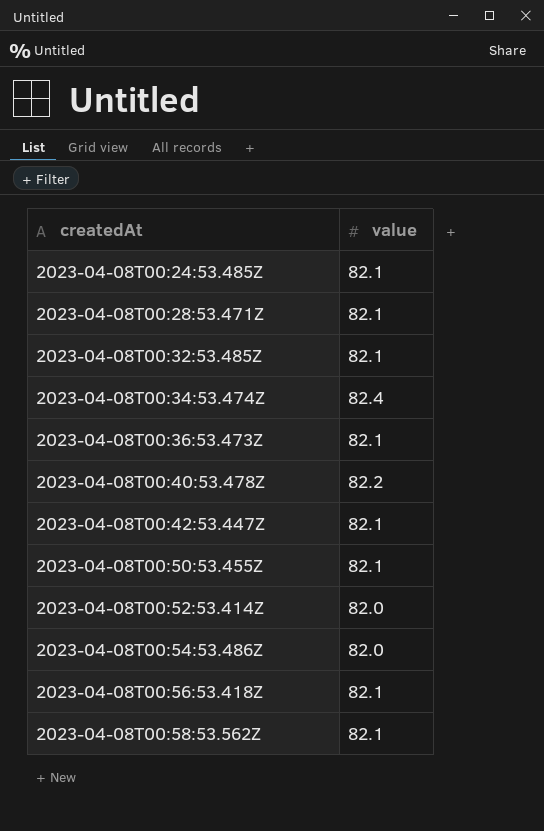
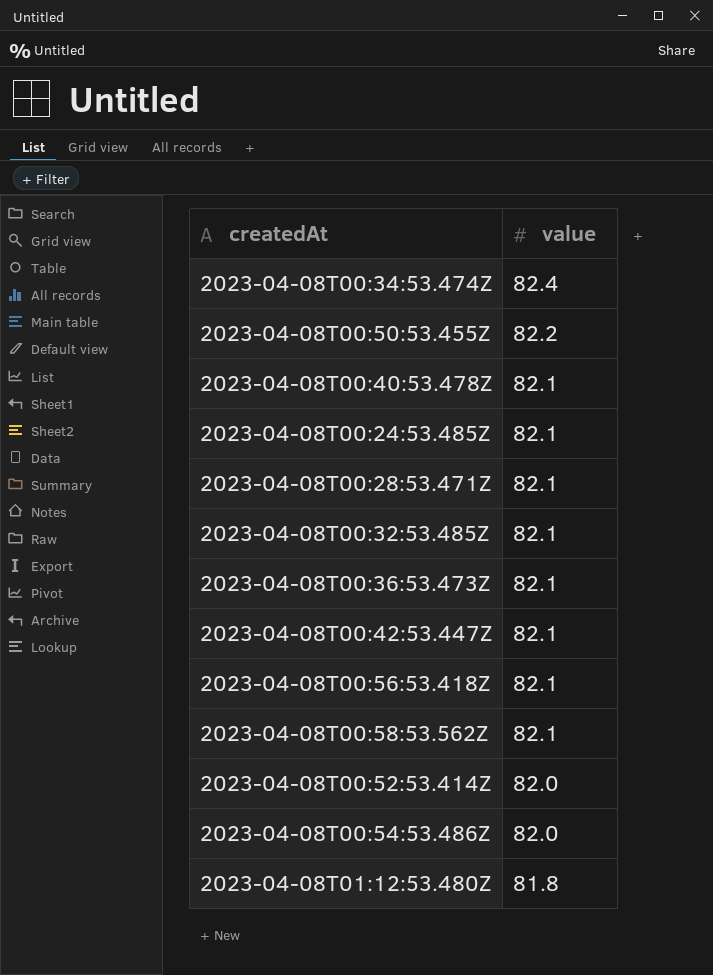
row order: createdAt ascending -> value descending
2023-04-08T00:50:53.455Z | value: 82.1 -> 82.2
2023-04-08T00:40:53.478Z | value: 82.2 -> 82.1
row 2023-04-08T01:12:53.480Z: none -> 81.8

